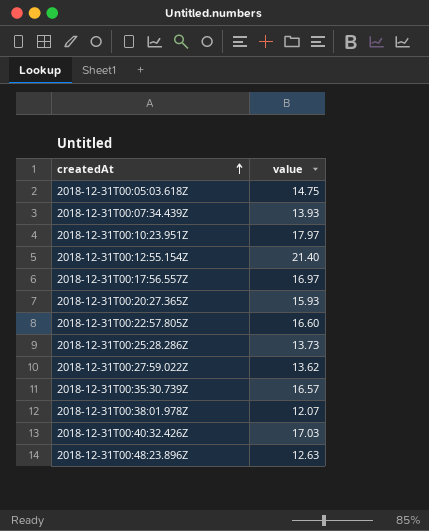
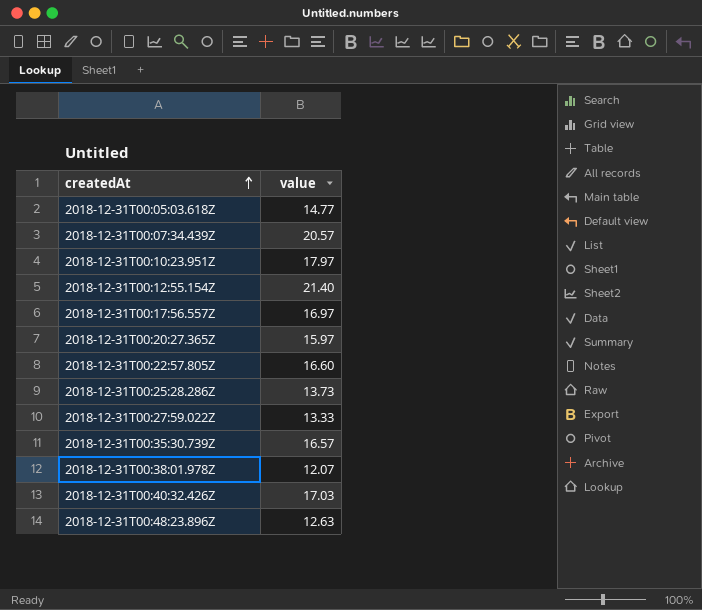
2018-12-31T00:05:03.618Z | value: 14.75 -> 14.77
2018-12-31T00:07:34.439Z | value: 13.93 -> 20.57
2018-12-31T00:20:27.365Z | value: 15.93 -> 15.97
2018-12-31T00:27:59.022Z | value: 13.62 -> 13.33

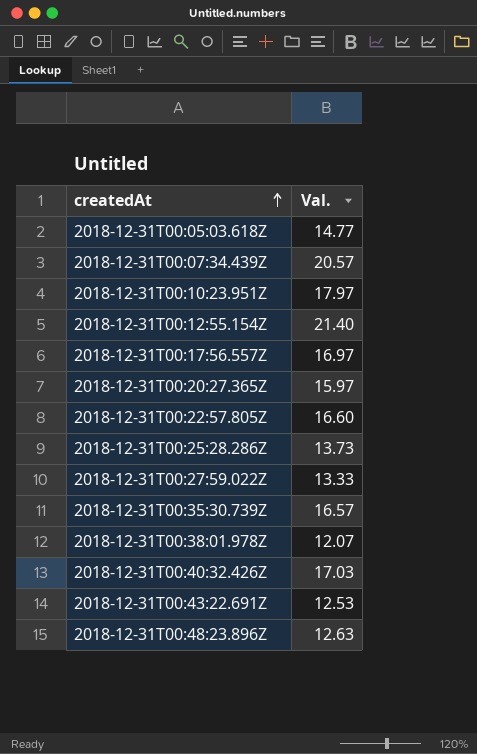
column name: value -> Val.
row 2018-12-31T00:43:22.691Z: none -> 12.53

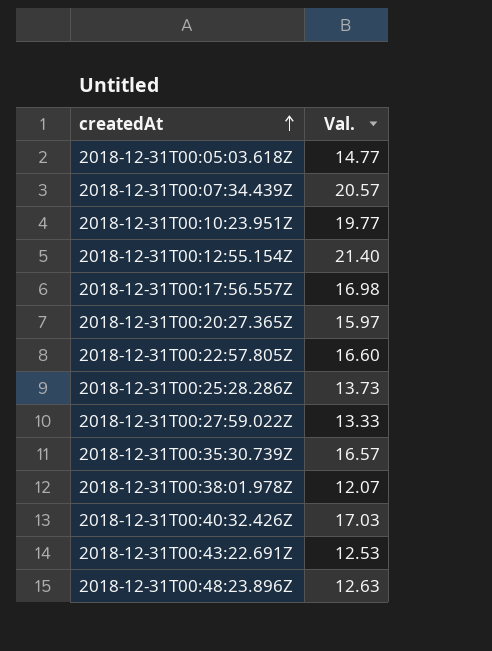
2018-12-31T00:10:23.951Z | Val.: 17.97 -> 19.77
2018-12-31T00:17:56.557Z | Val.: 16.97 -> 16.98

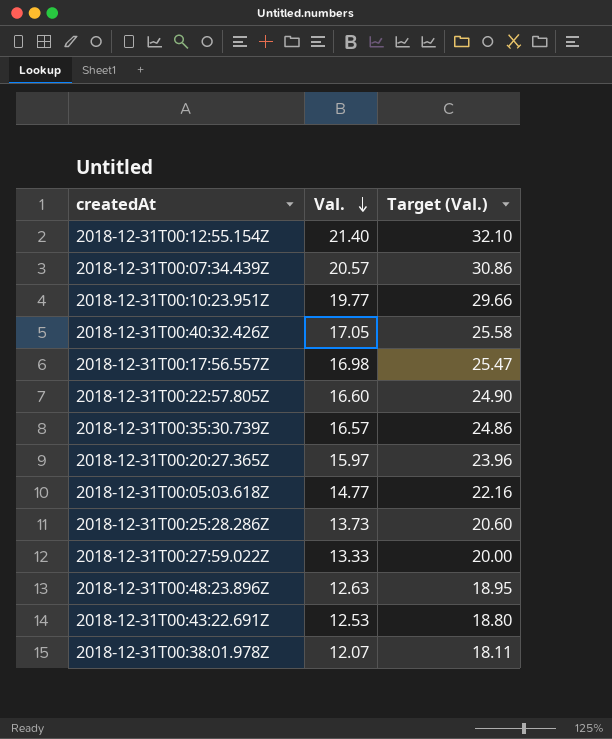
row order: createdAt ascending -> Val. descending
column Target (Val.) | formula: none -> [Val.] * 1.5
2018-12-31T00:40:32.426Z | Val.: 17.03 -> 17.05

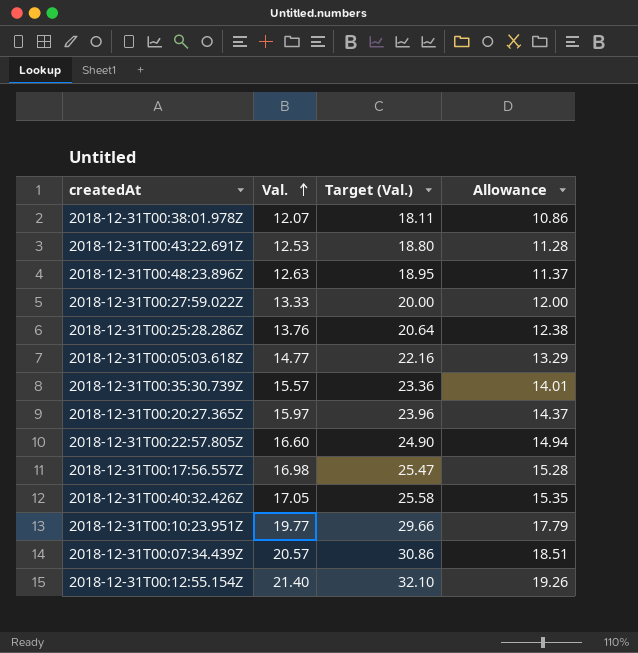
row order: Val. descending -> Val. ascending
column Allowance | formula: none -> [Val.] * 0.9
2018-12-31T00:25:28.286Z | Val.: 13.73 -> 13.76
2018-12-31T00:25:28.286Z | Target (Val.): 20.60 -> 20.64
2018-12-31T00:35:30.739Z | Val.: 16.57 -> 15.57
2018-12-31T00:35:30.739Z | Target (Val.): 24.86 -> 23.36

